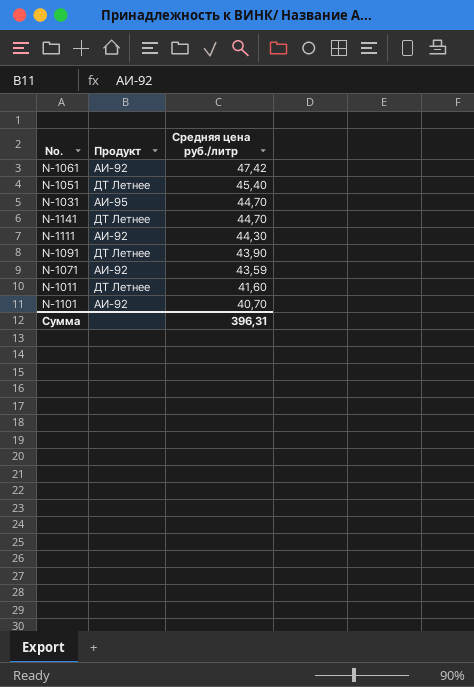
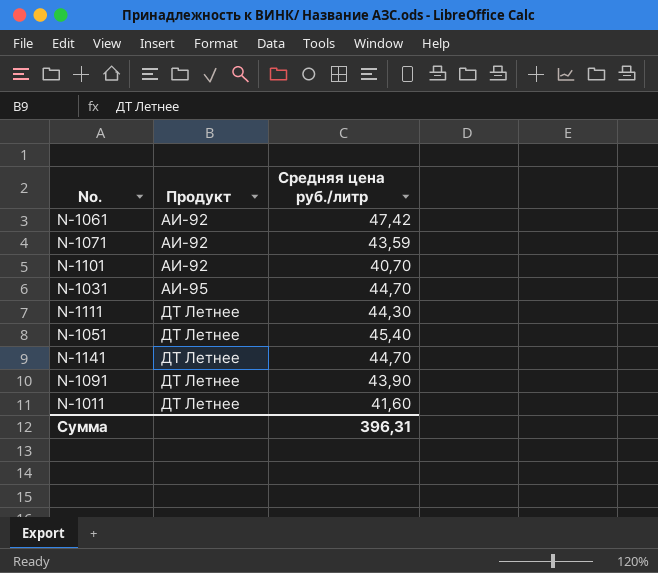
row order: Средняя цена руб./литр descending -> Продукт ascending
N-1111 | Продукт: АИ-92 -> ДТ Летнее

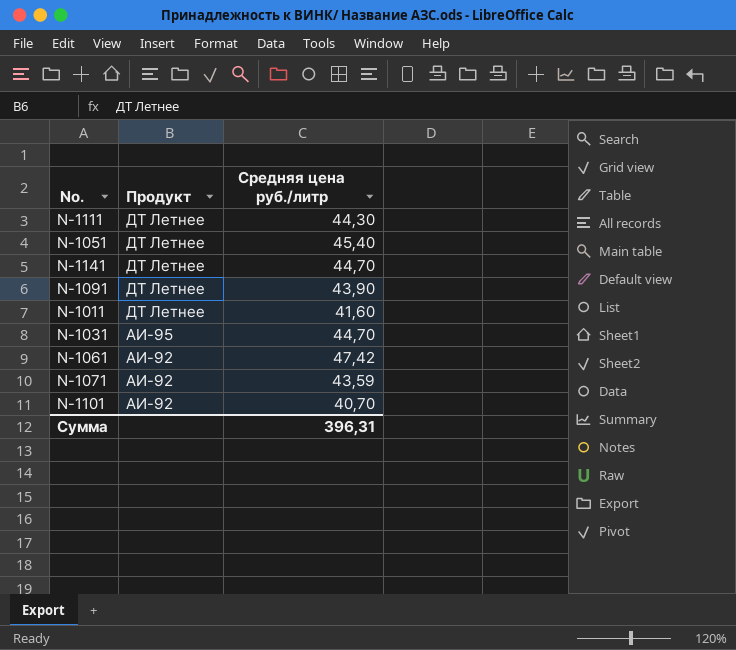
row order: Продукт ascending -> Продукт descending

